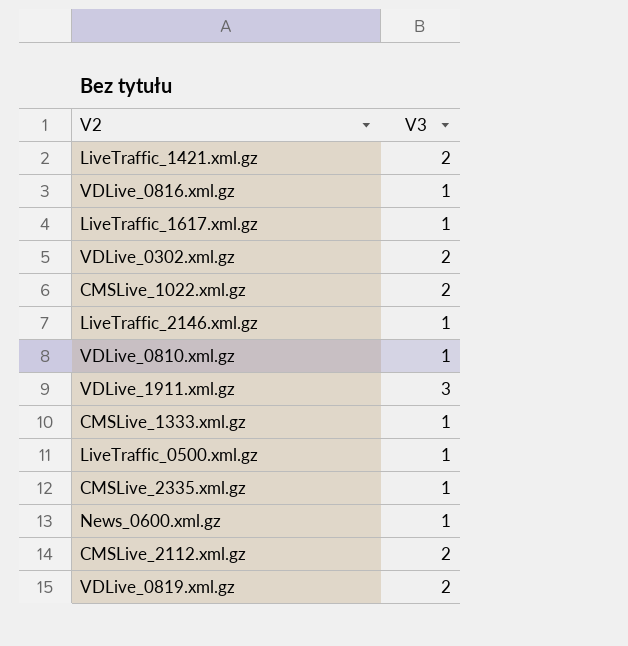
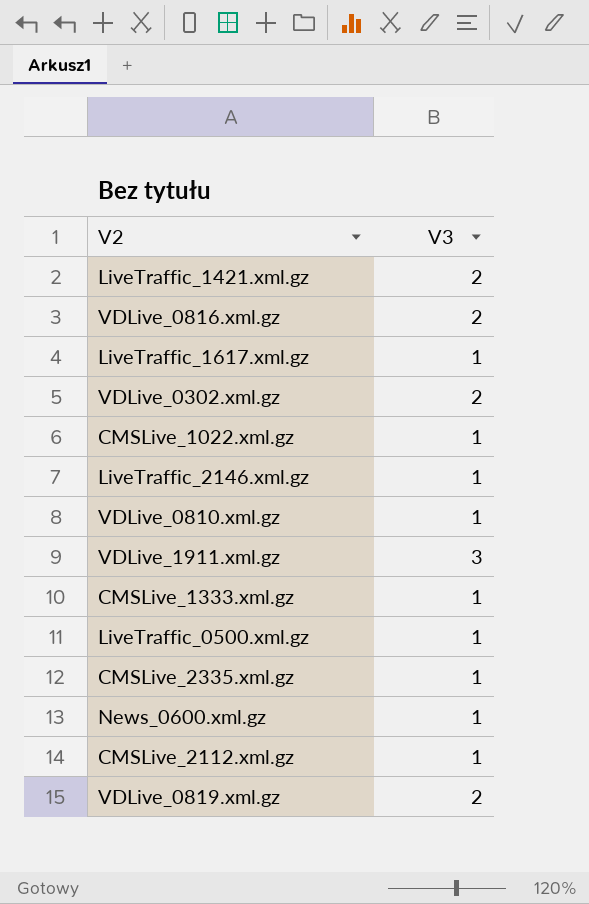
VDLive_0816.xml.gz | V3: 1 -> 2
CMSLive_1022.xml.gz | V3: 2 -> 1
CMSLive_2112.xml.gz | V3: 2 -> 1

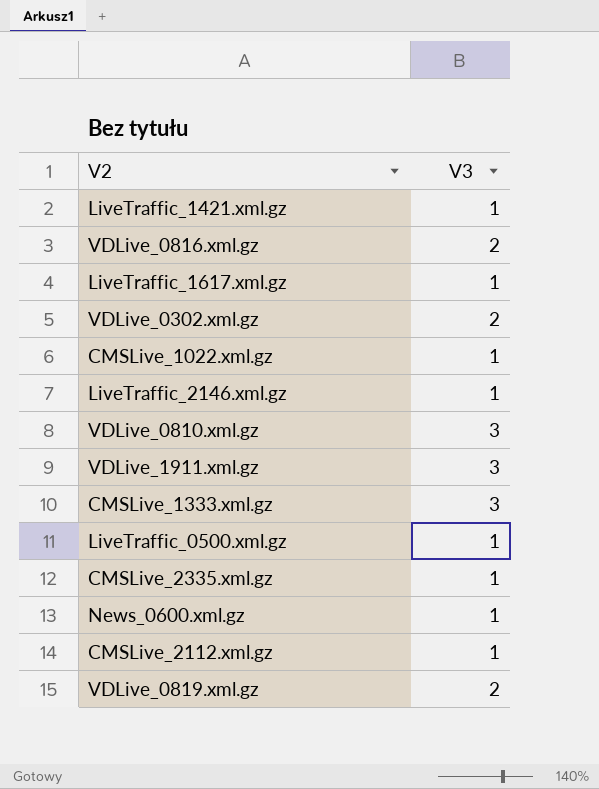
LiveTraffic_1421.xml.gz | V3: 2 -> 1
VDLive_0810.xml.gz | V3: 1 -> 3
CMSLive_1333.xml.gz | V3: 1 -> 3

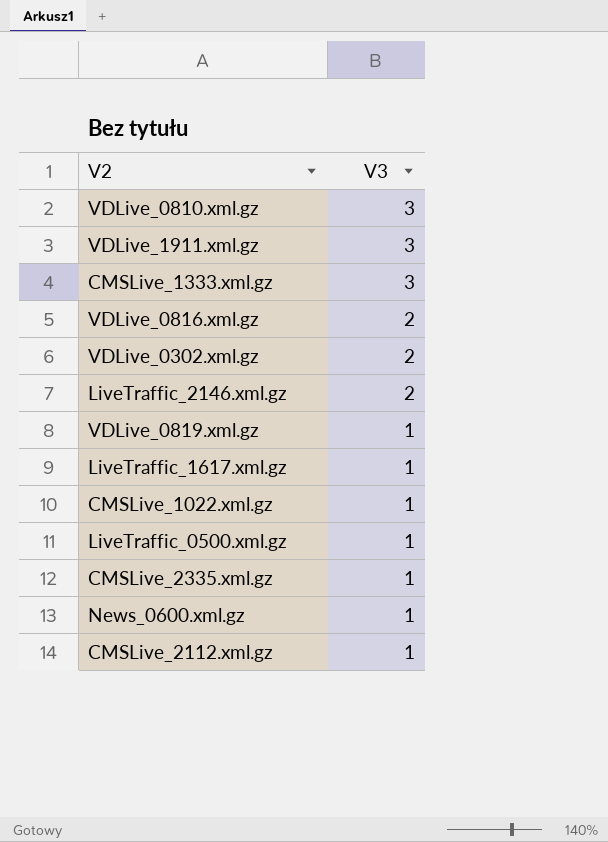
row order: none -> V3 descending
row LiveTraffic_1421.xml.gz: 1 -> none
LiveTraffic_2146.xml.gz | V3: 1 -> 2
VDLive_0819.xml.gz | V3: 2 -> 1

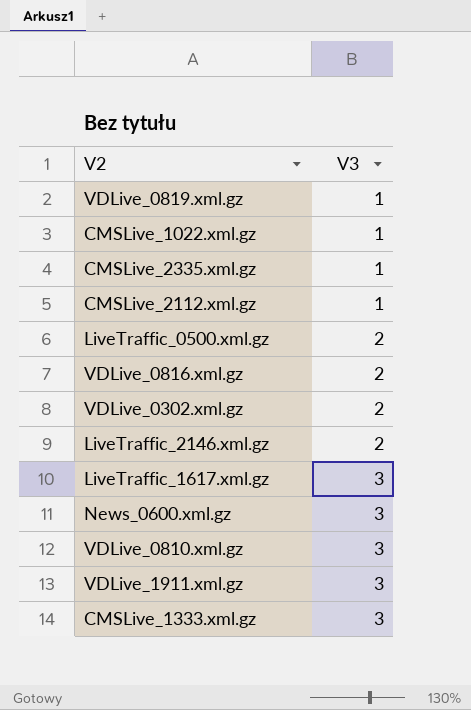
row order: V3 descending -> V3 ascending
LiveTraffic_0500.xml.gz | V3: 1 -> 2
LiveTraffic_1617.xml.gz | V3: 1 -> 3
News_0600.xml.gz | V3: 1 -> 3

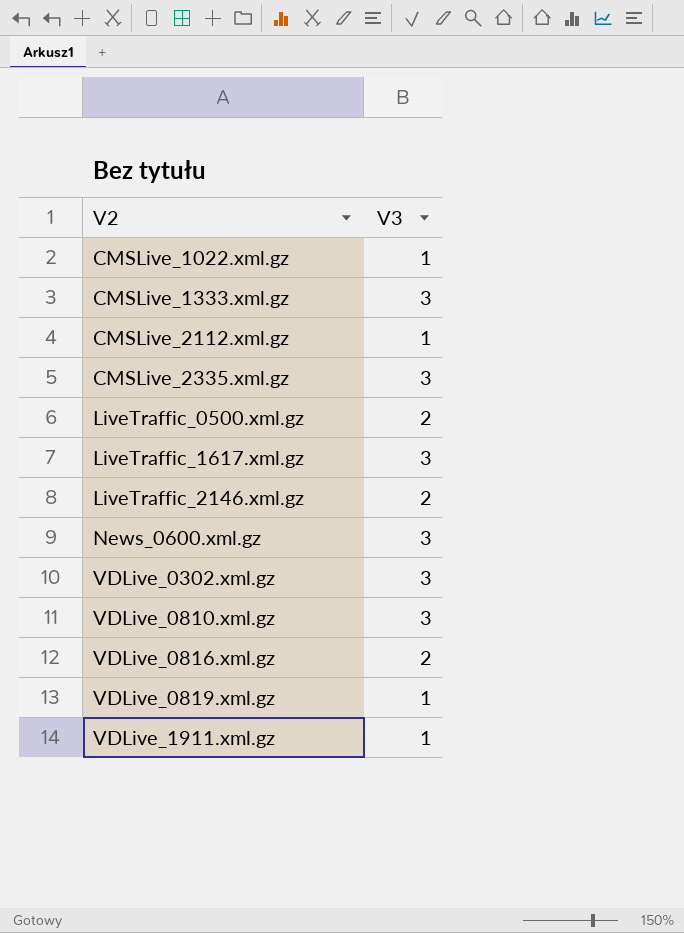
row order: V3 ascending -> V2 ascending
CMSLive_2335.xml.gz | V3: 1 -> 3
VDLive_0302.xml.gz | V3: 2 -> 3
VDLive_1911.xml.gz | V3: 3 -> 1

